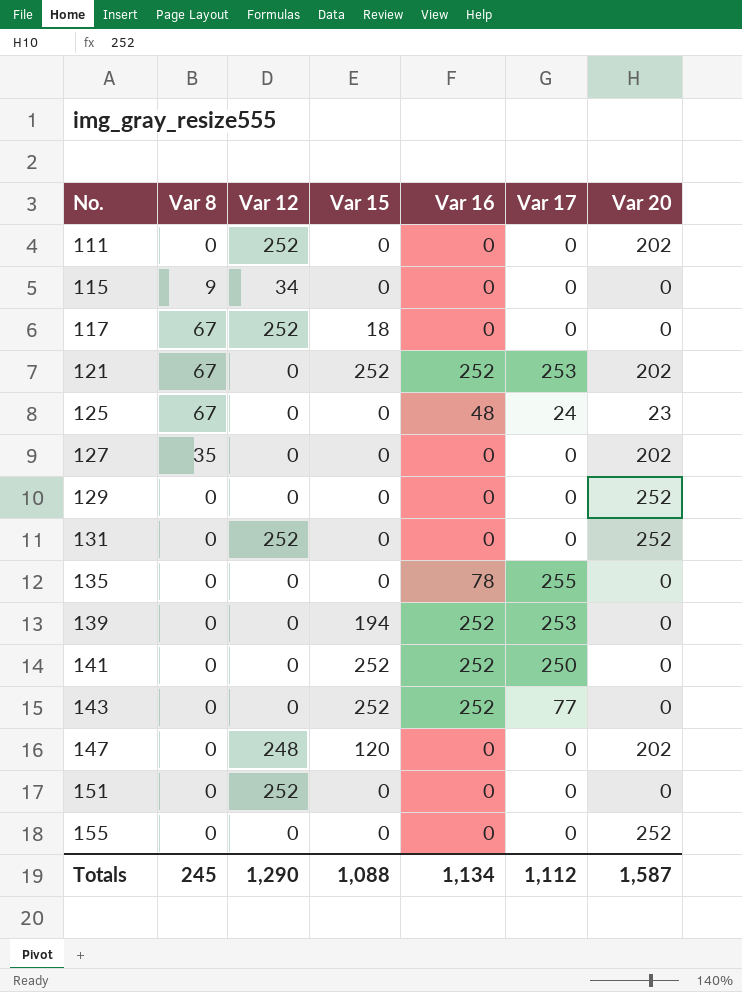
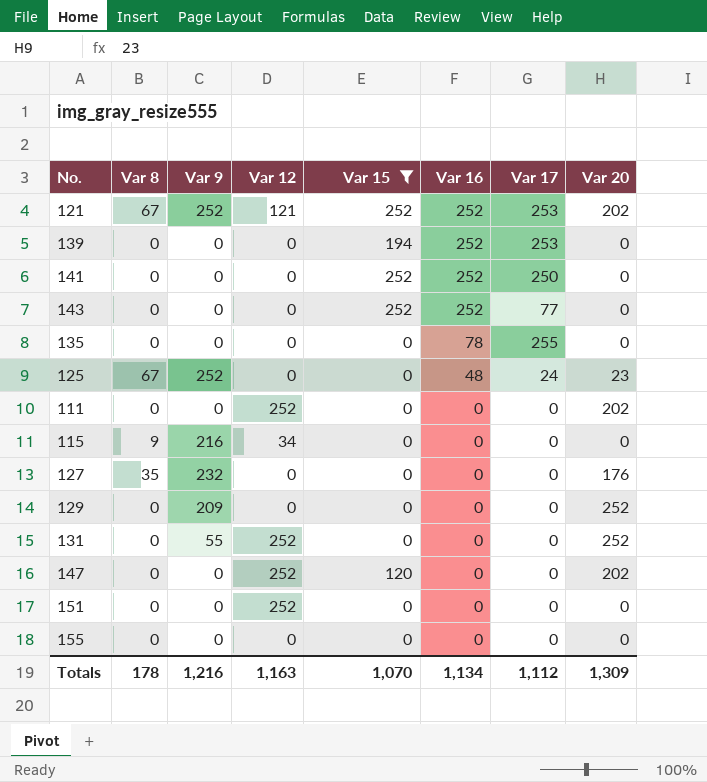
filter: none -> Var 15 != 18
row order: No. ascending -> Var 16 descending
column Var 9 | position: none -> 3
121 | Var 12: 0 -> 121
127 | Var 20: 202 -> 176
147 | Var 12: 248 -> 252
155 | Var 20: 252 -> 0
Totals | Var 8: 245 -> 178
Totals | Var 12: 1,290 -> 1,163
Totals | Var 15: 1,088 -> 1,070
Totals | Var 20: 1,587 -> 1,309

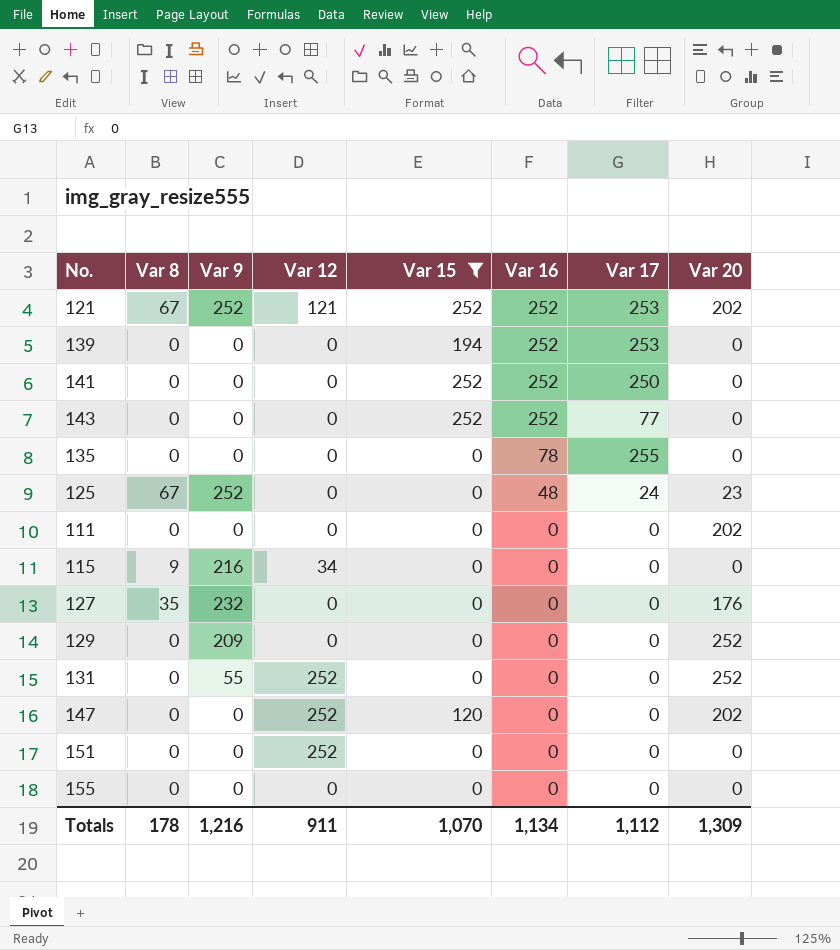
111 | Var 12: 252 -> 0
Totals | Var 12: 1,163 -> 911

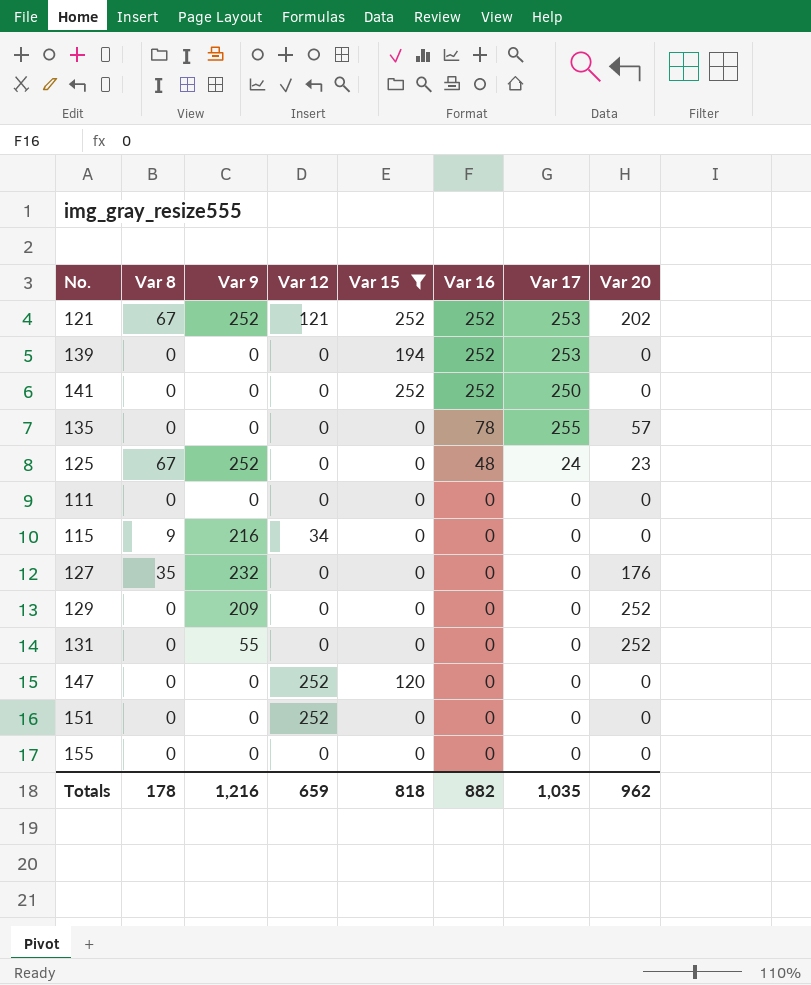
row 143: 0 | 0 | 0 | 252 | 252 | 77 | 0 -> none
135 | Var 20: 0 -> 57
111 | Var 20: 202 -> 0
131 | Var 12: 252 -> 0
147 | Var 20: 202 -> 0
Totals | Var 12: 911 -> 659
Totals | Var 15: 1,070 -> 818
Totals | Var 16: 1,134 -> 882
Totals | Var 17: 1,112 -> 1,035
Totals | Var 20: 1,309 -> 962

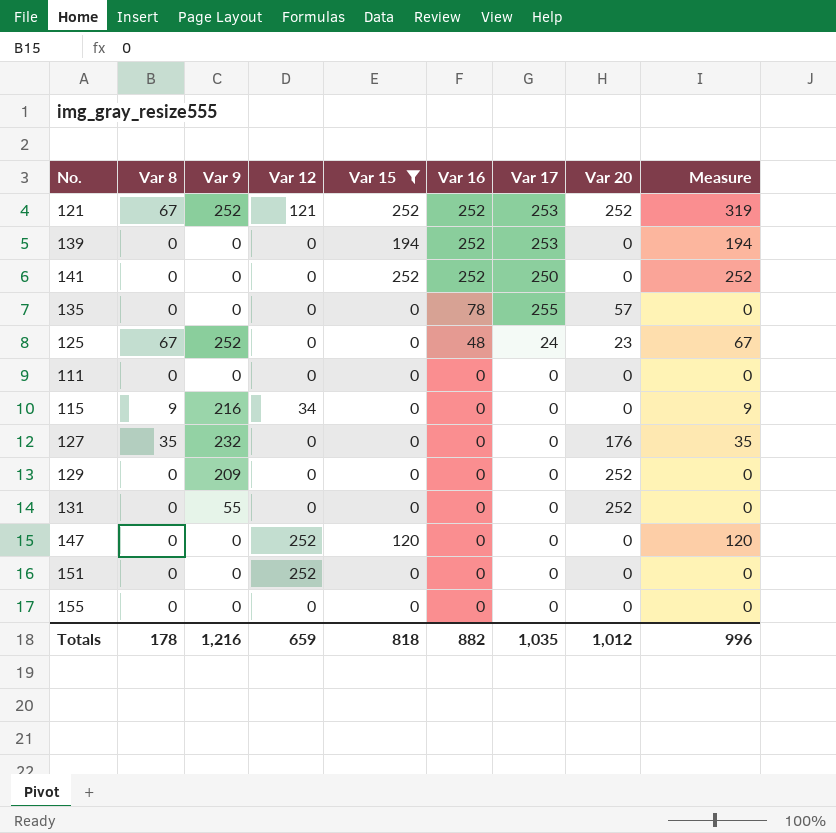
column Measure | formula: none -> [Var 8] + [Var 15]
121 | Var 20: 202 -> 252
Totals | Var 20: 962 -> 1,012

